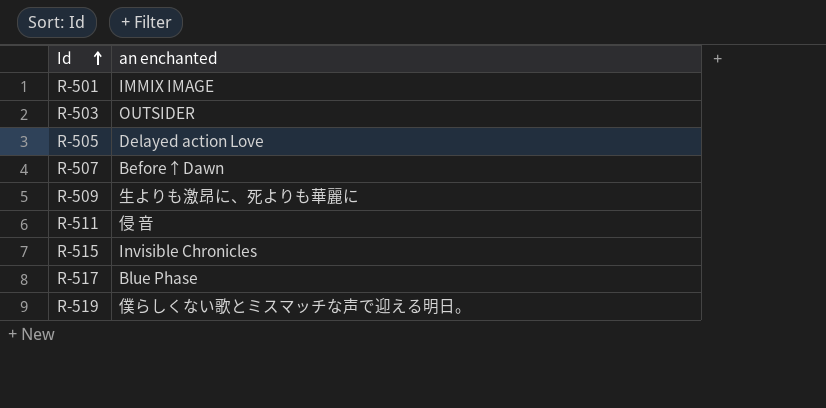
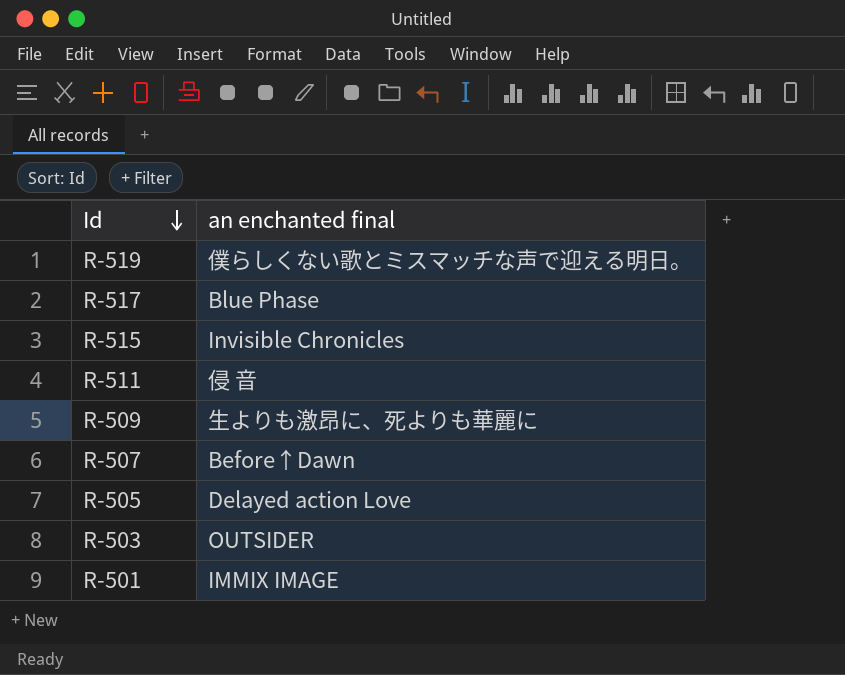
row order: Id ascending -> Id descending
column name: an enchanted -> an enchanted final

